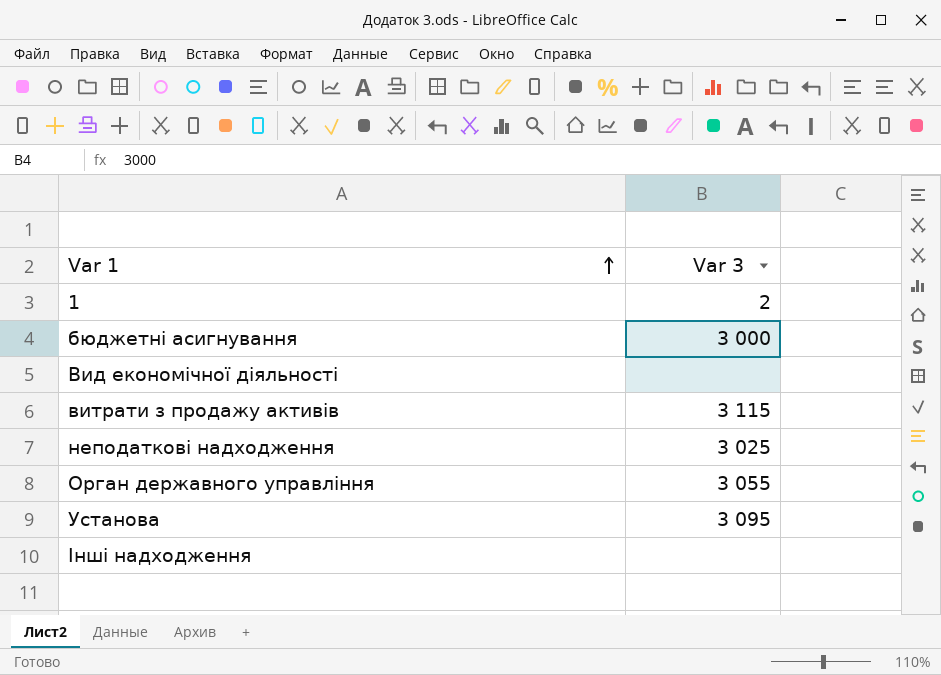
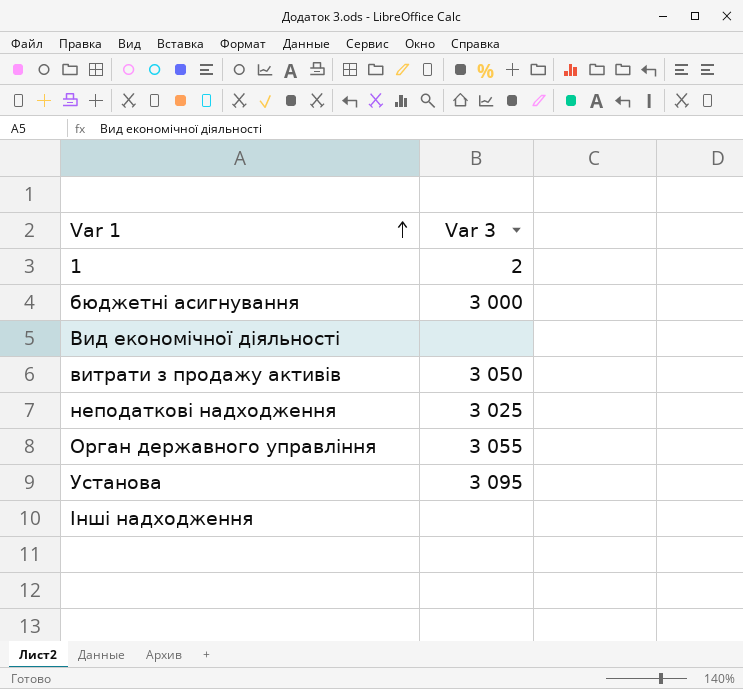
витрати з продажу активів | Var 3: 3 115 -> 3 050

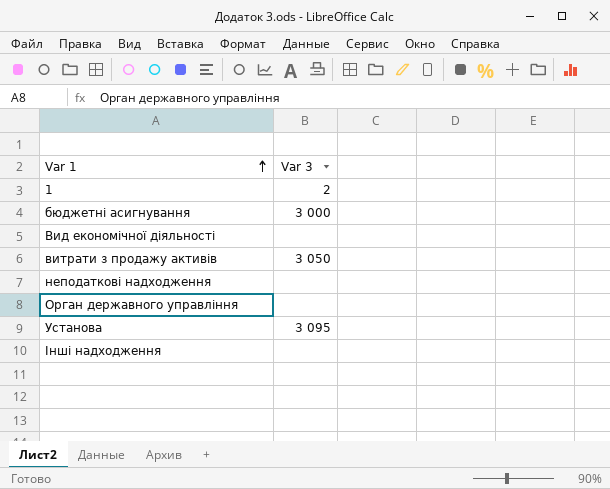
неподаткові надходження | Var 3: 3 025 -> none
Орган державного управління | Var 3: 3 055 -> none

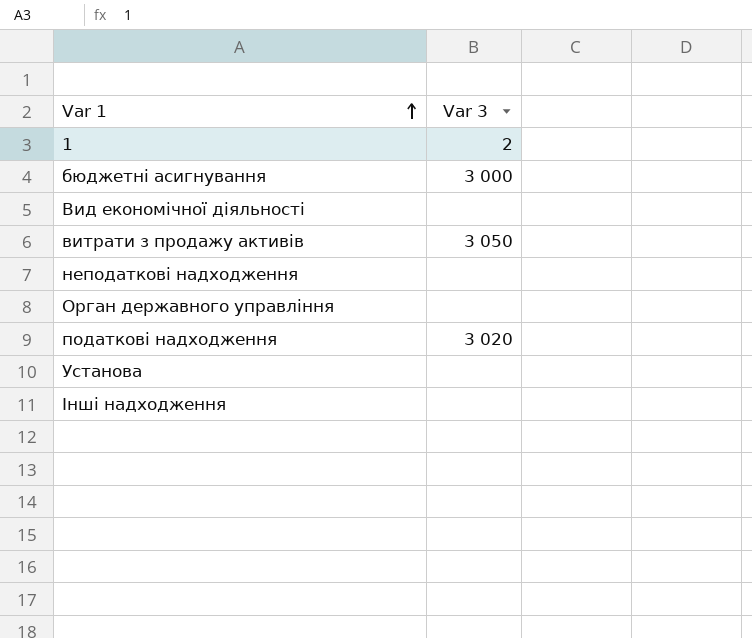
row податкові надходження: none -> 3 020
Установа | Var 3: 3 095 -> none

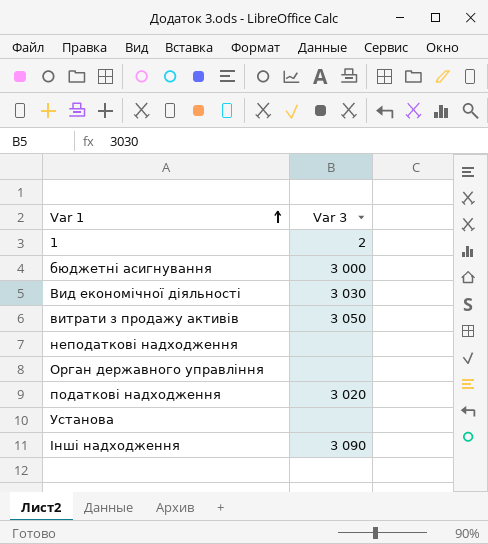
Вид економічної діяльності | Var 3: none -> 3 030
Інші надходження | Var 3: none -> 3 090

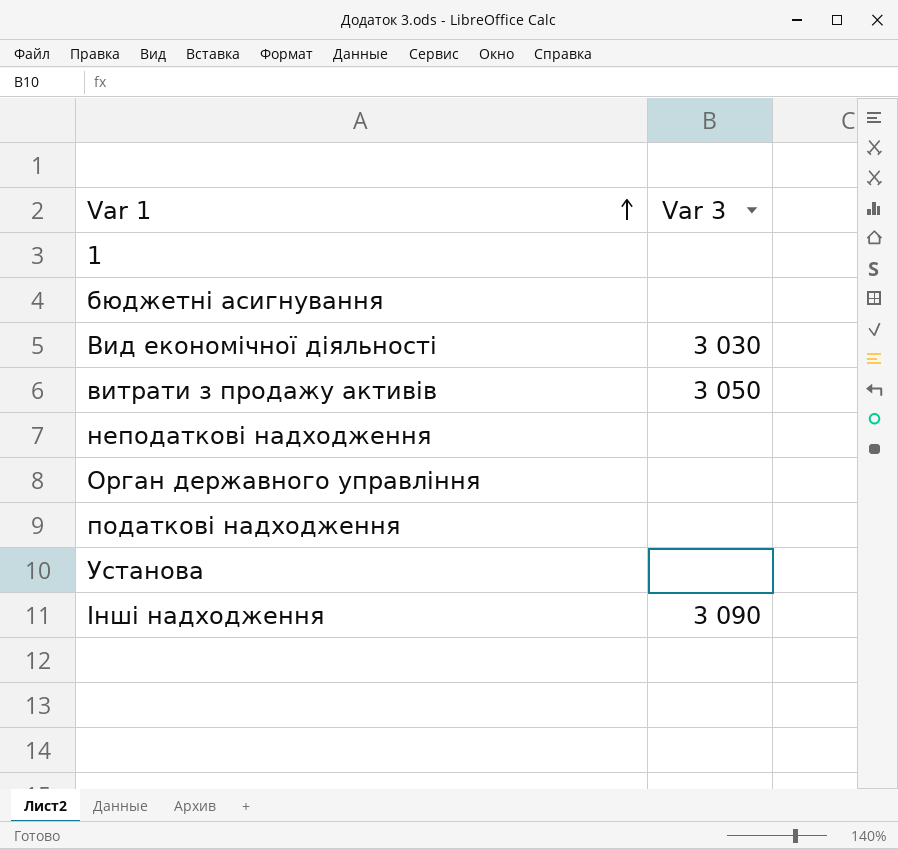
1 | Var 3: 2 -> none
бюджетні асигнування | Var 3: 3 000 -> none
податкові надходження | Var 3: 3 020 -> none

